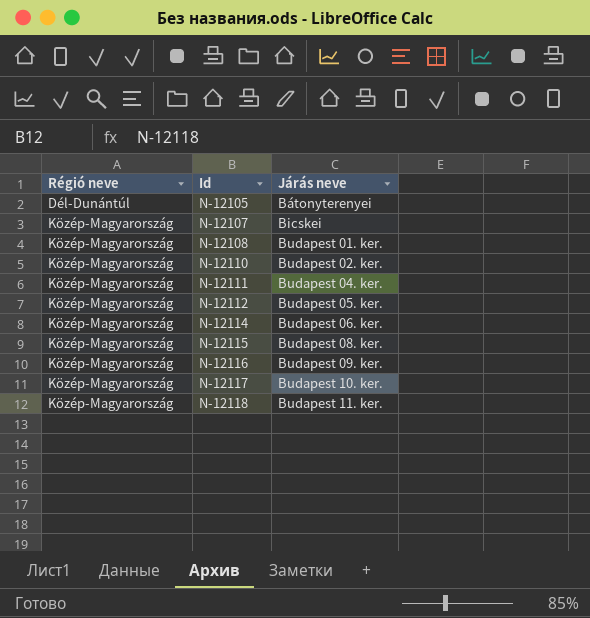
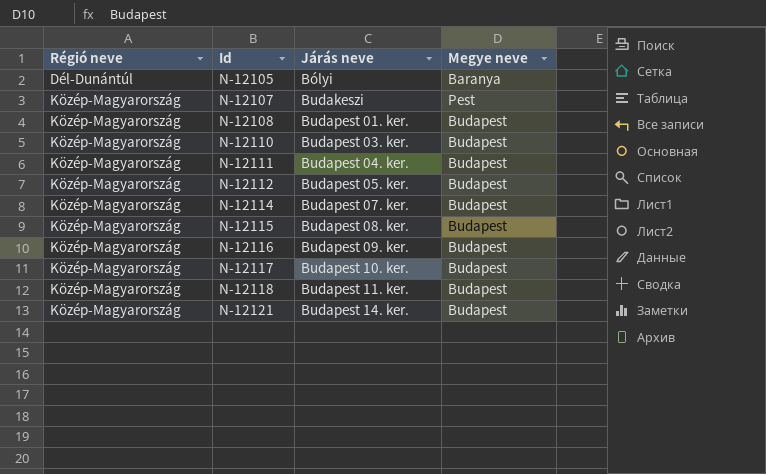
column Megye neve | position: none -> 4
N-12105 | Járás neve: Bátonyterenyei -> Bólyi
N-12107 | Járás neve: Bicskei -> Budakeszi
N-12110 | Járás neve: Budapest 02. ker. -> Budapest 03. ker.
N-12114 | Járás neve: Budapest 06. ker. -> Budapest 07. ker.
row N-12121: none -> Közép-Magyarország | Budapest 14. ker. | Budapest

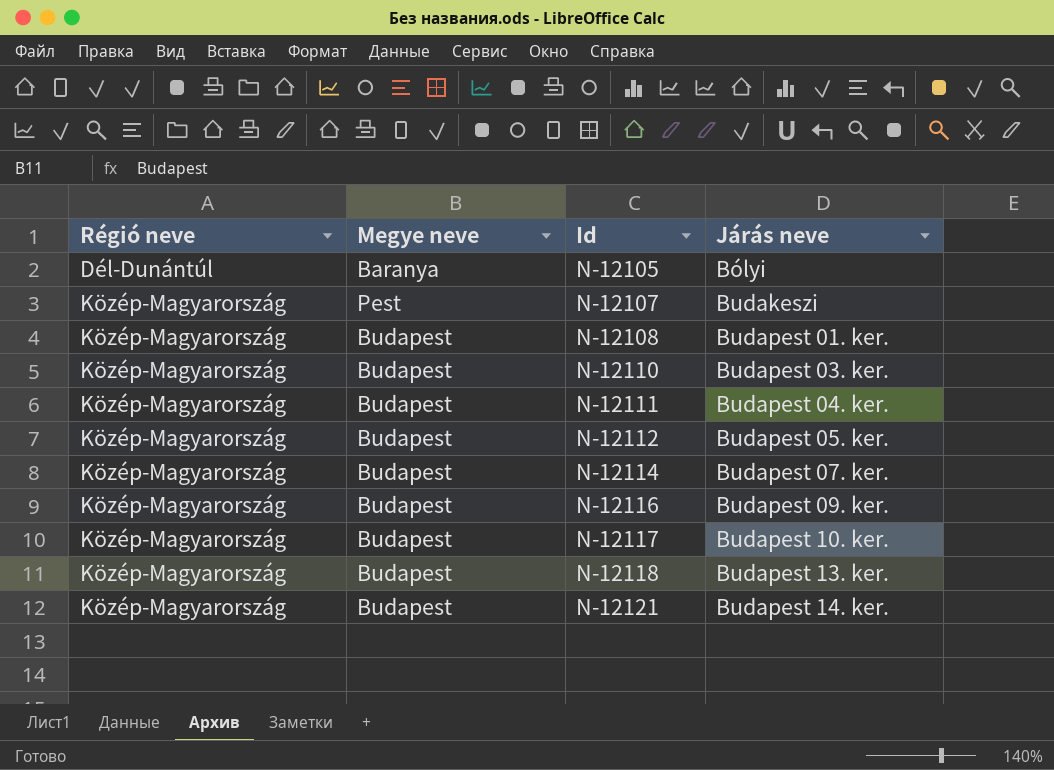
column Megye neve | position: 4 -> 2
row N-12115: Közép-Magyarország | Budapest 08. ker. | Budapest -> none
N-12118 | Járás neve: Budapest 11. ker. -> Budapest 13. ker.

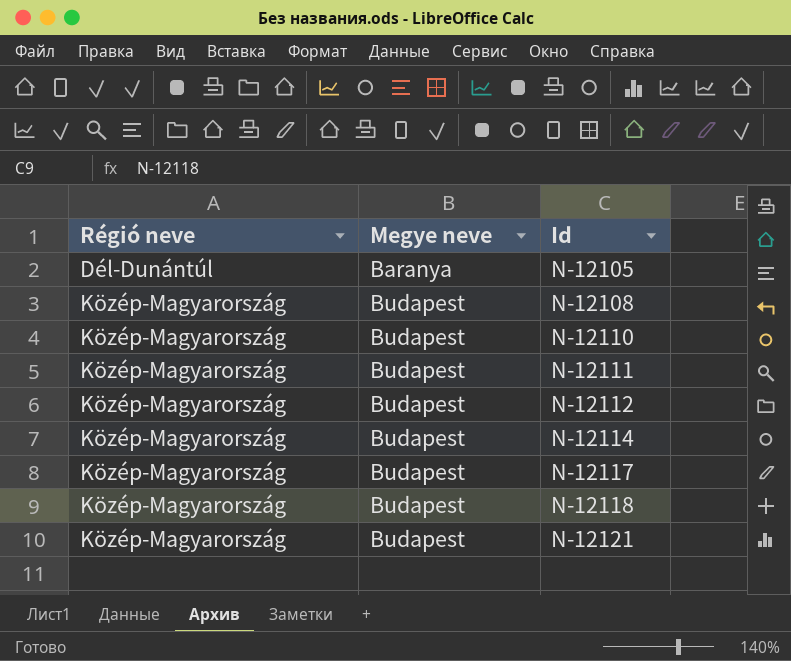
column Járás neve | position: 4 -> none
row N-12107: Közép-Magyarország | Pest | Budakeszi -> none
row N-12116: Közép-Magyarország | Budapest | Budapest 09. ker. -> none

